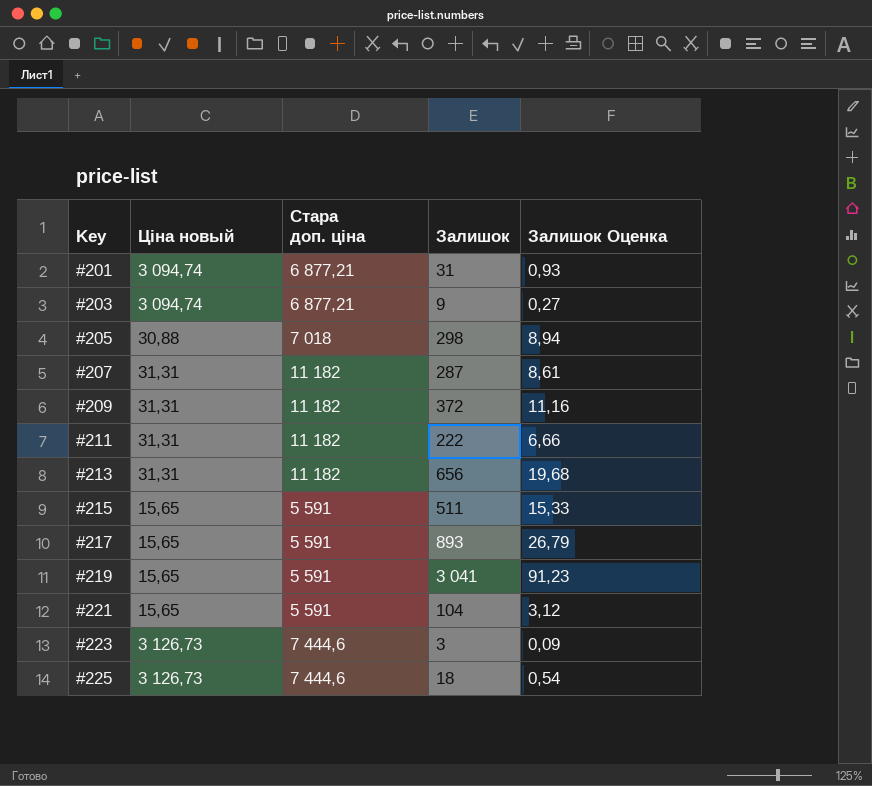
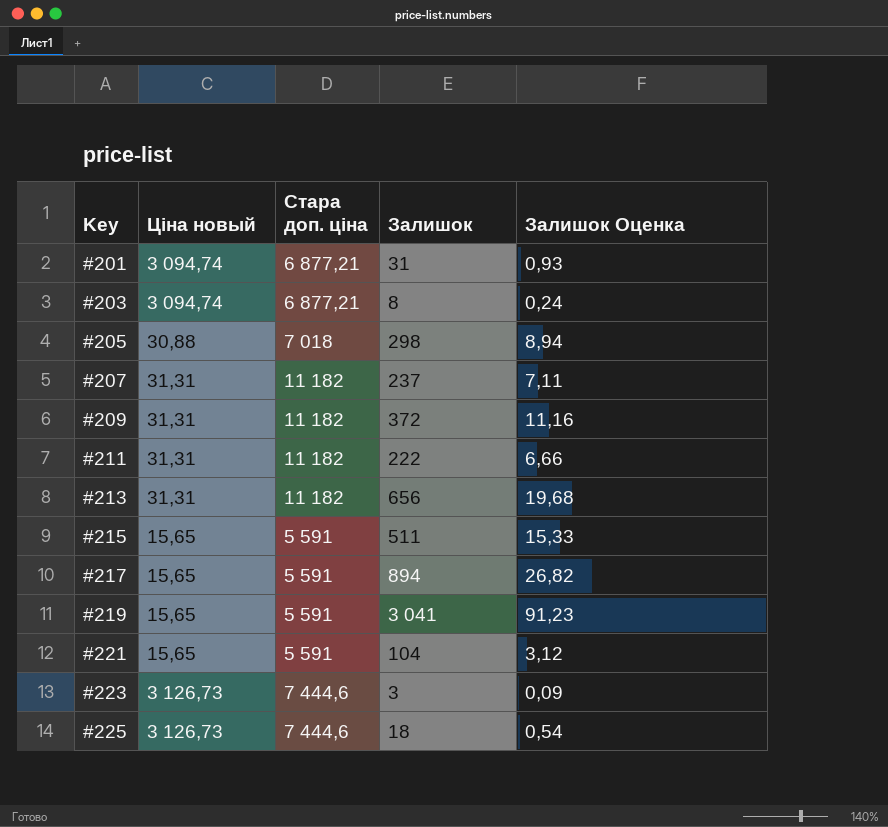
#203 | Залишок: 9 -> 8
#203 | Залишок Оценка: 0,27 -> 0,24
#207 | Залишок: 287 -> 237
#207 | Залишок Оценка: 8,61 -> 7,11
#217 | Залишок: 893 -> 894
#217 | Залишок Оценка: 26,79 -> 26,82

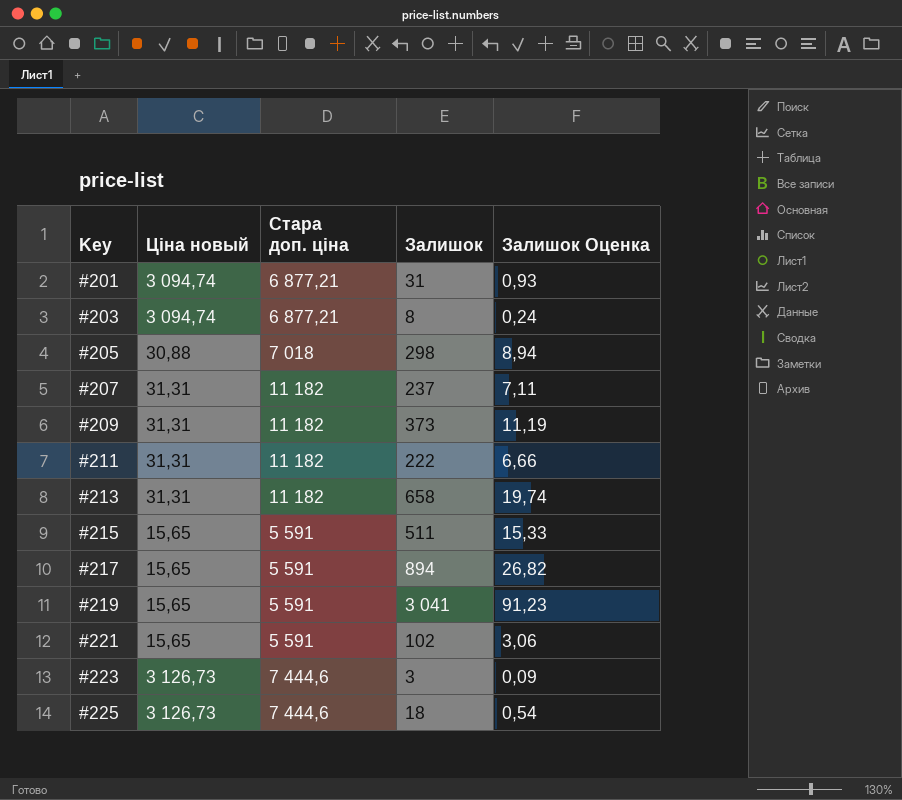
#209 | Залишок: 372 -> 373
#209 | Залишок Оценка: 11,16 -> 11,19
#213 | Залишок: 656 -> 658
#213 | Залишок Оценка: 19,68 -> 19,74
#221 | Залишок: 104 -> 102
#221 | Залишок Оценка: 3,12 -> 3,06

